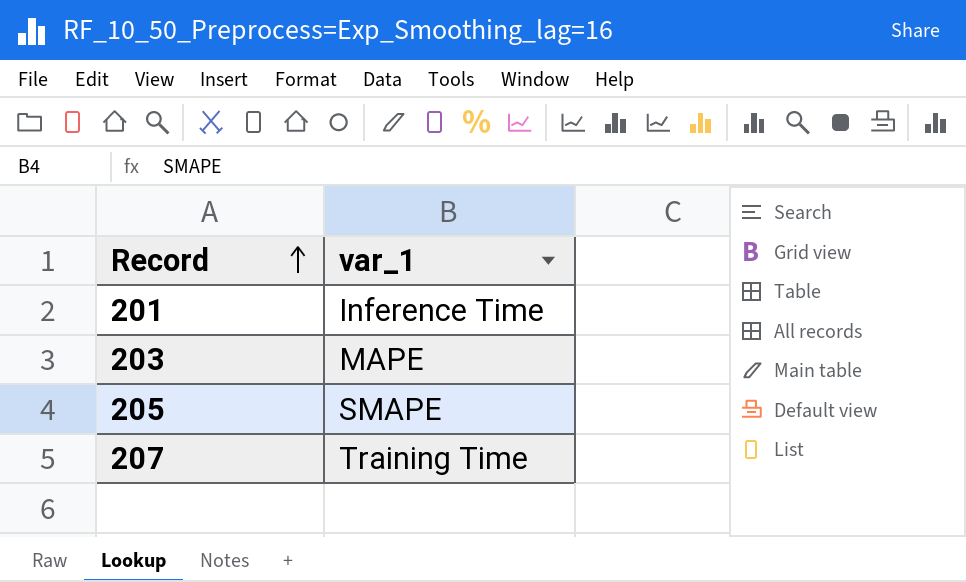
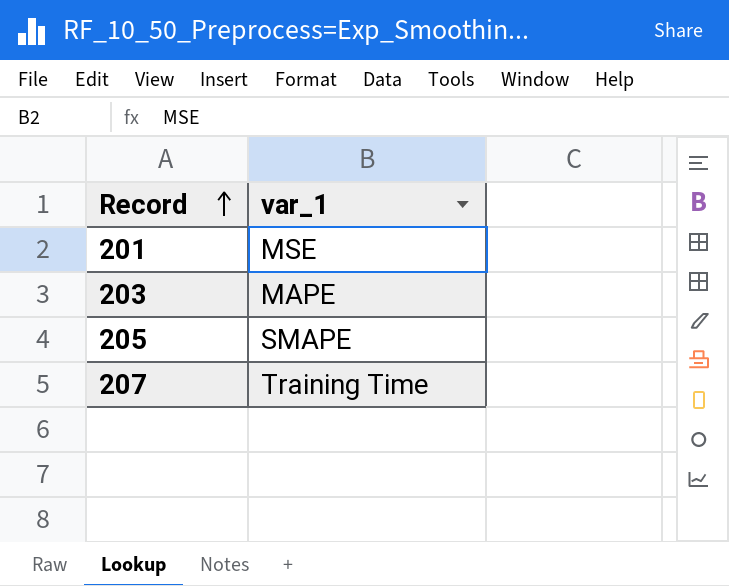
201 | var_1: Inference Time -> MSE

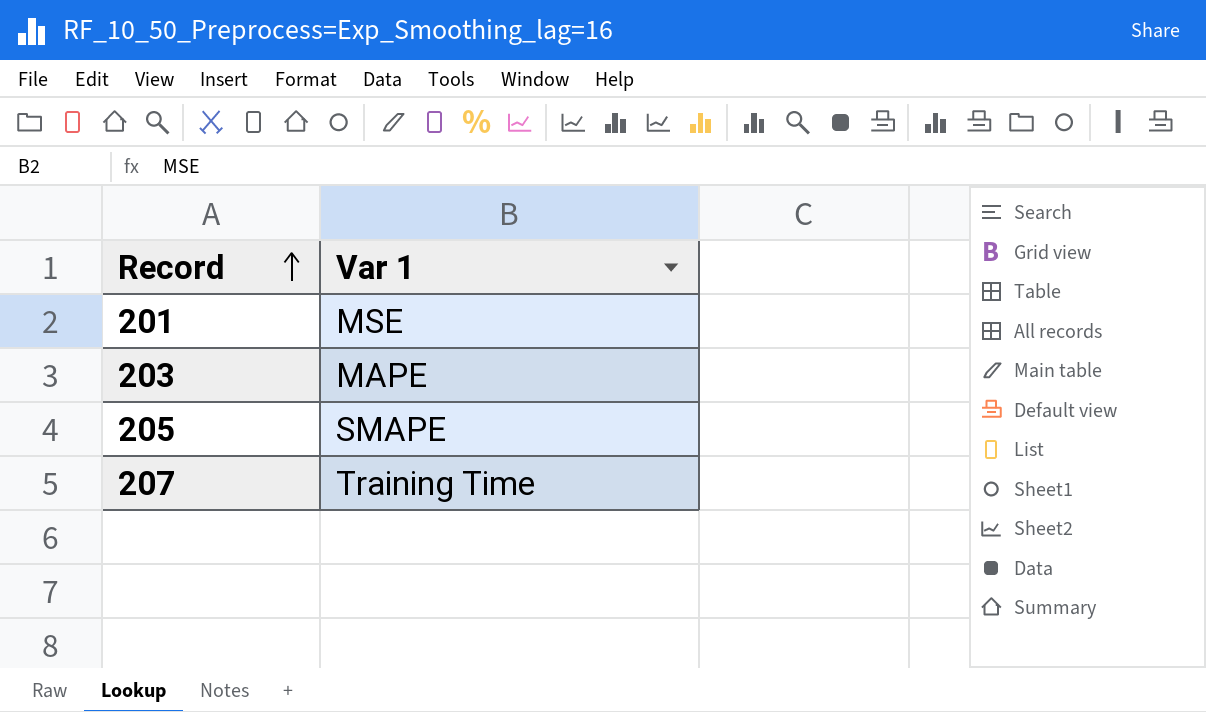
column name: var_1 -> Var 1

